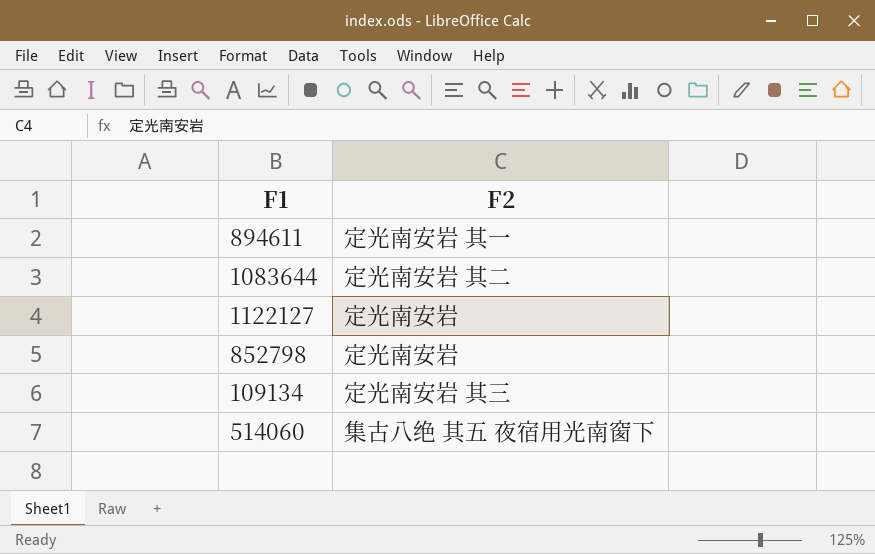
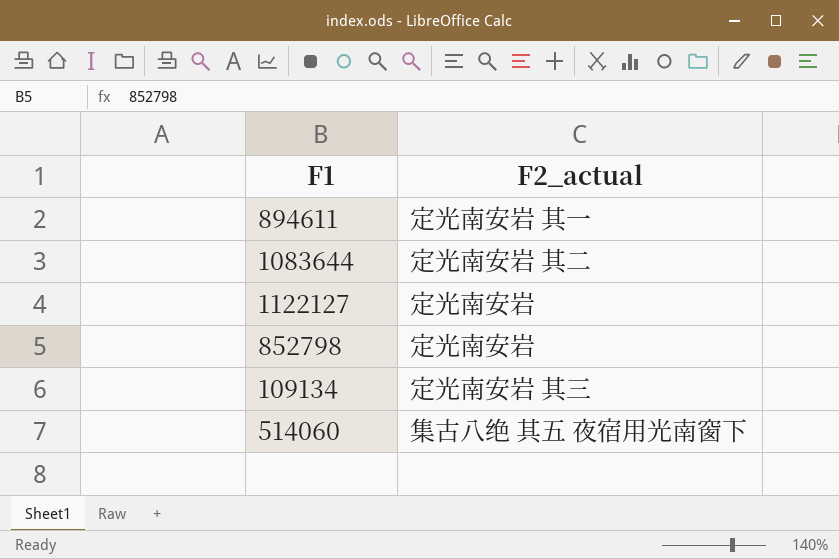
column name: F2 -> F2_actual

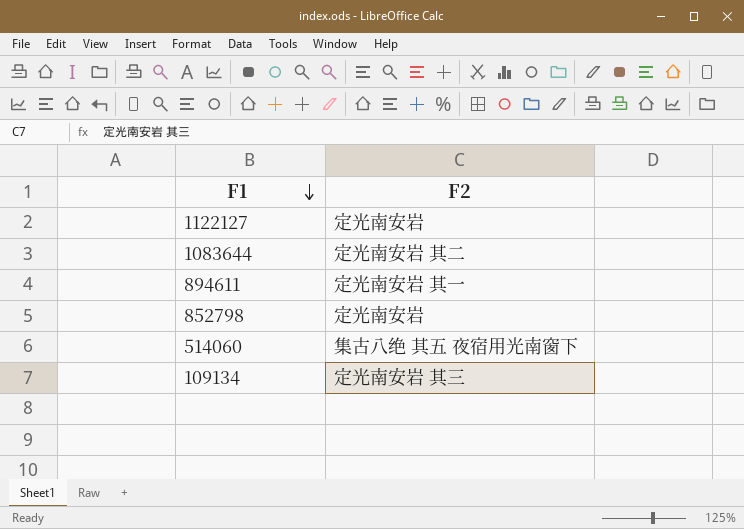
row order: none -> F1 descending
column name: F2_actual -> F2

